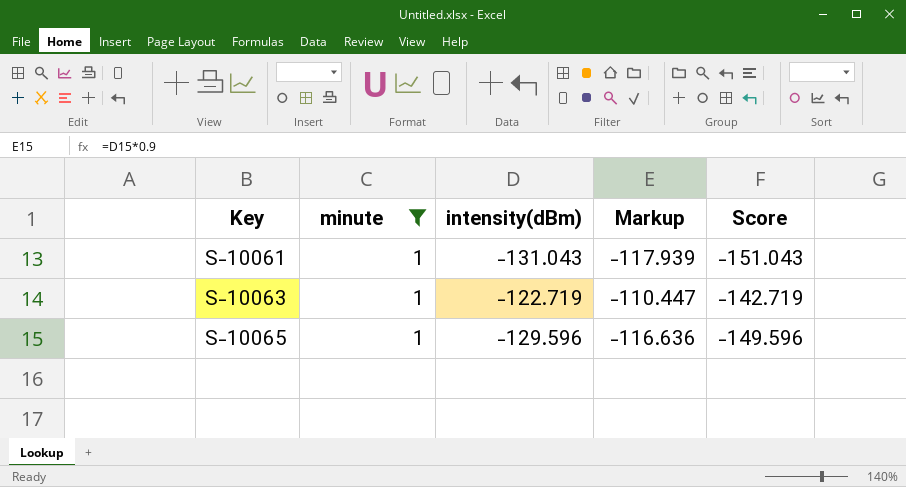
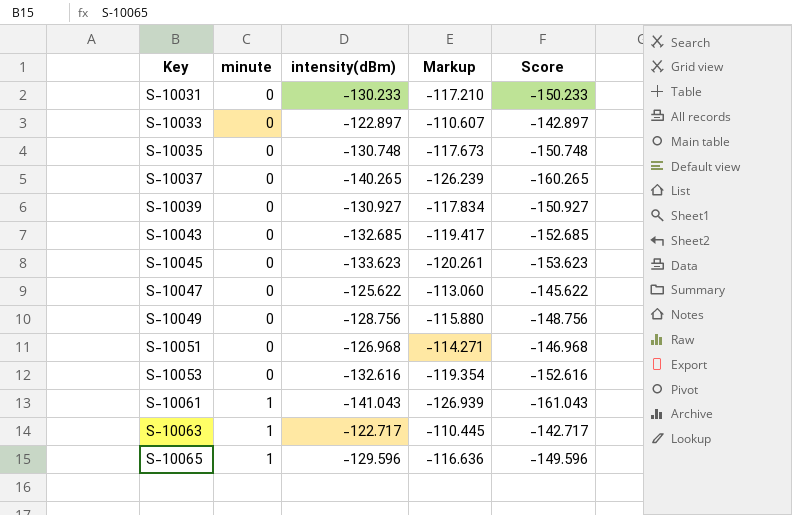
filter: minute = 1 -> none
S-10061 | intensity(dBm): -131.043 -> -141.043
S-10061 | Markup: -117.939 -> -126.939
S-10061 | Score: -151.043 -> -161.043
S-10063 | intensity(dBm): -122.719 -> -122.717
S-10063 | Markup: -110.447 -> -110.445
S-10063 | Score: -142.719 -> -142.717

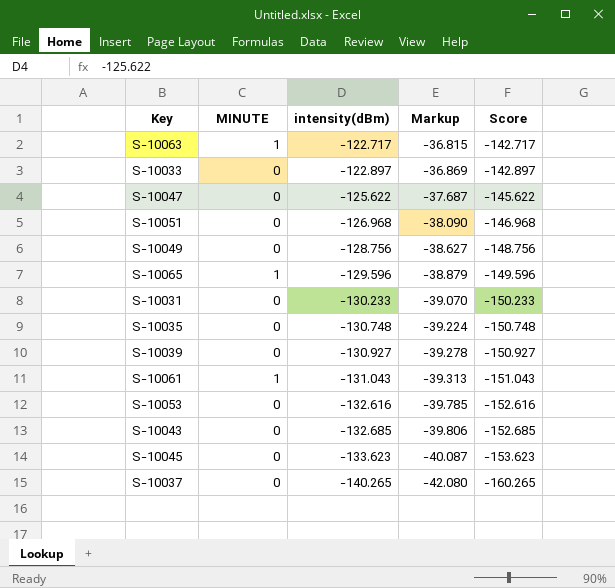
row order: Key ascending -> intensity(dBm) descending
column name: minute -> MINUTE
column Markup | formula: [intensity(dBm)] * 0.9 -> [intensity(dBm)] * 0.3
S-10061 | intensity(dBm): -141.043 -> -131.043
S-10061 | Score: -161.043 -> -151.043

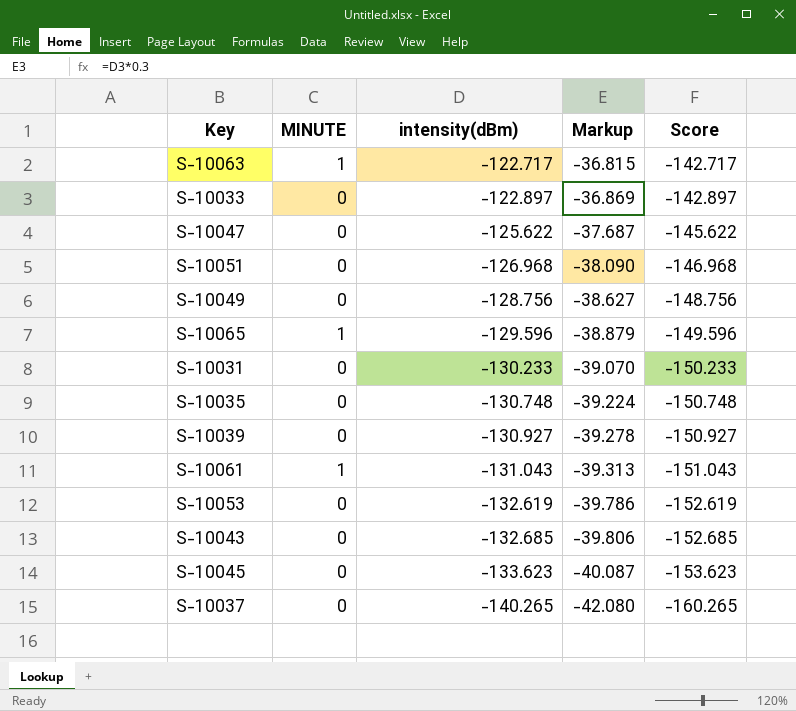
S-10053 | intensity(dBm): -132.616 -> -132.619
S-10053 | Markup: -39.785 -> -39.786
S-10053 | Score: -152.616 -> -152.619

